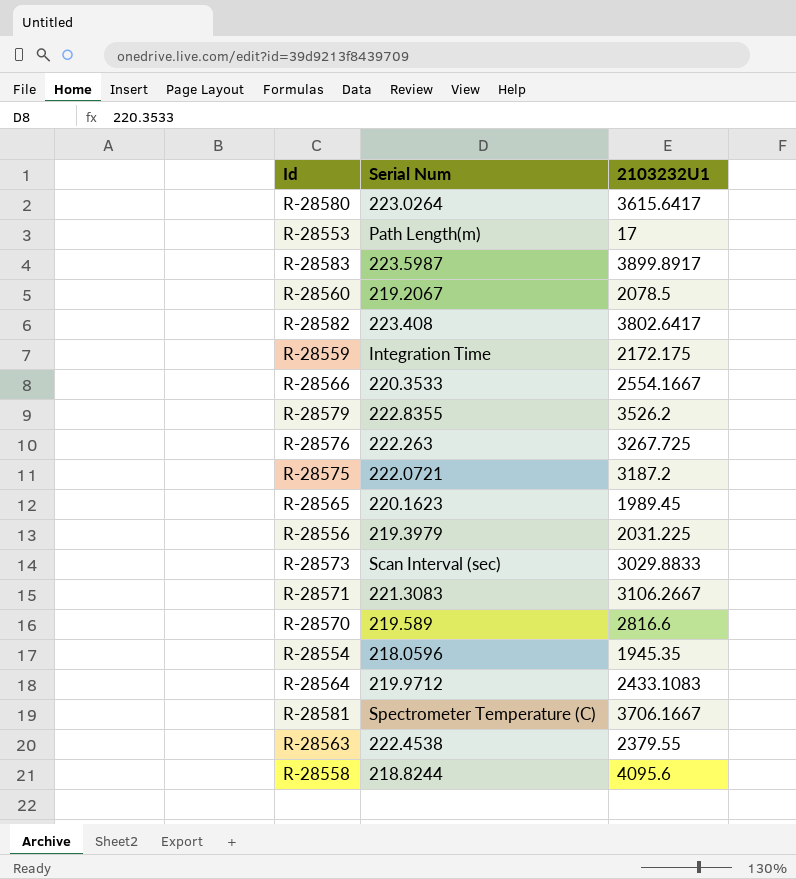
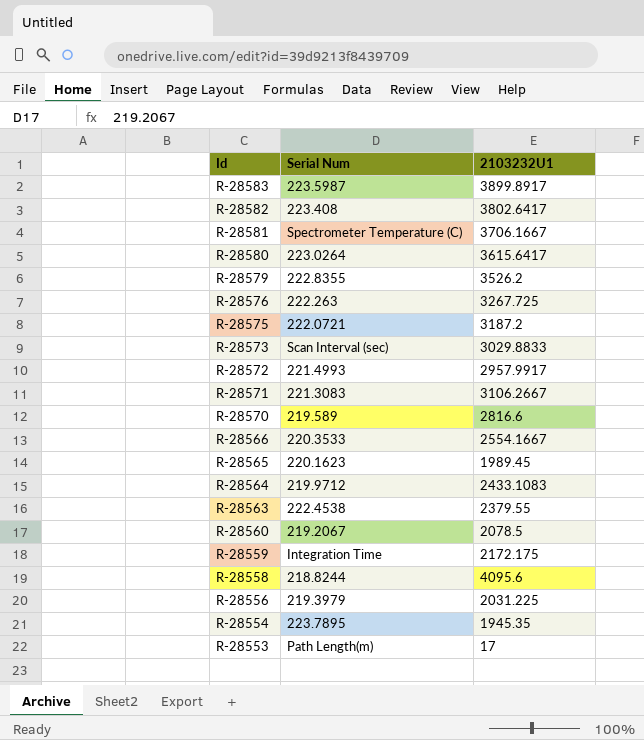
row order: none -> Id descending
row R-28572: none -> 221.4993 | 2957.9917
R-28554 | Serial Num: 218.0596 -> 223.7895

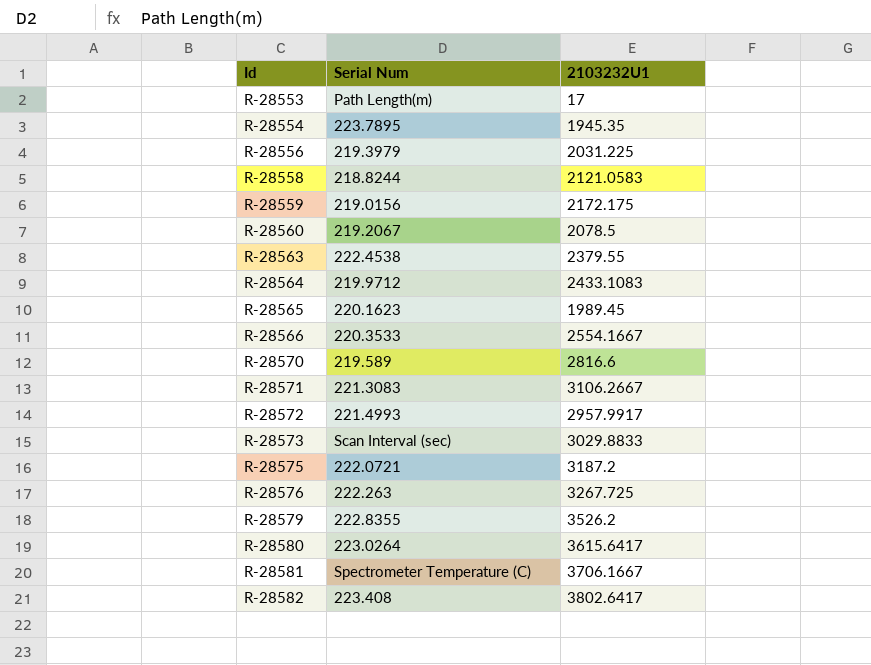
row order: Id descending -> Id ascending
row R-28583: 223.5987 | 3899.8917 -> none
R-28558 | 2103232U1: 4095.6 -> 2121.0583
R-28559 | Serial Num: Integration Time -> 219.0156

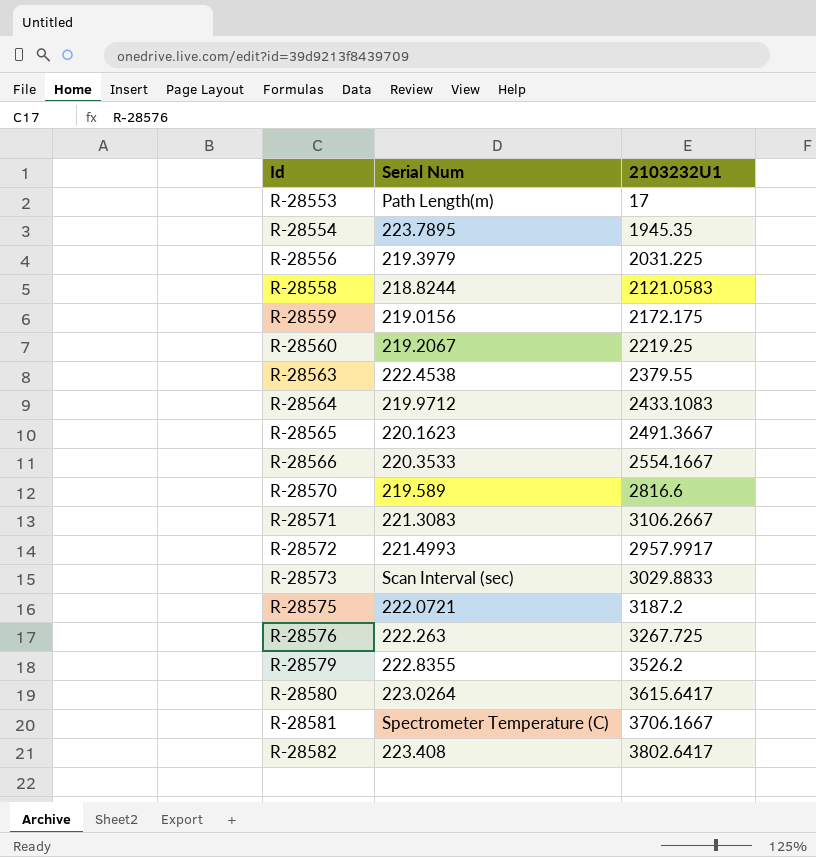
R-28560 | 2103232U1: 2078.5 -> 2219.25
R-28565 | 2103232U1: 1989.45 -> 2491.3667

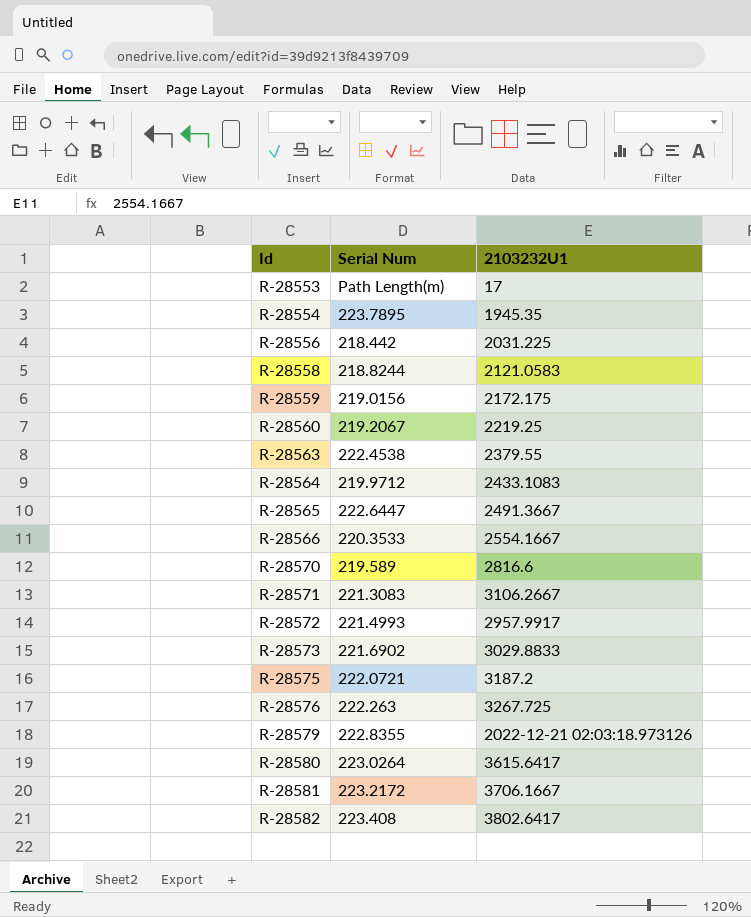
R-28556 | Serial Num: 219.3979 -> 218.442
R-28565 | Serial Num: 220.1623 -> 222.6447
R-28573 | Serial Num: Scan Interval (sec) -> 221.6902
R-28579 | 2103232U1: 3526.2 -> 2022-12-21 02:03:18.973126
R-28581 | Serial Num: Spectrometer Temperature (C) -> 223.2172

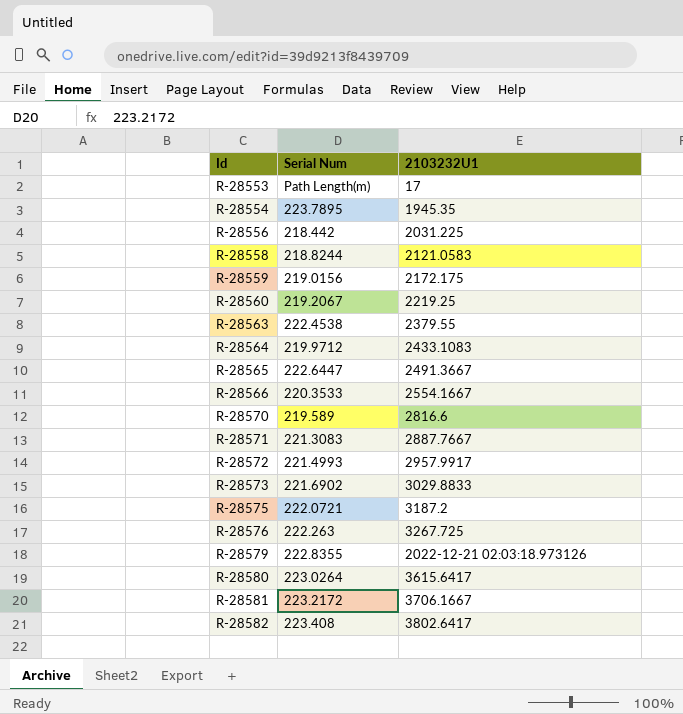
R-28571 | 2103232U1: 3106.2667 -> 2887.7667

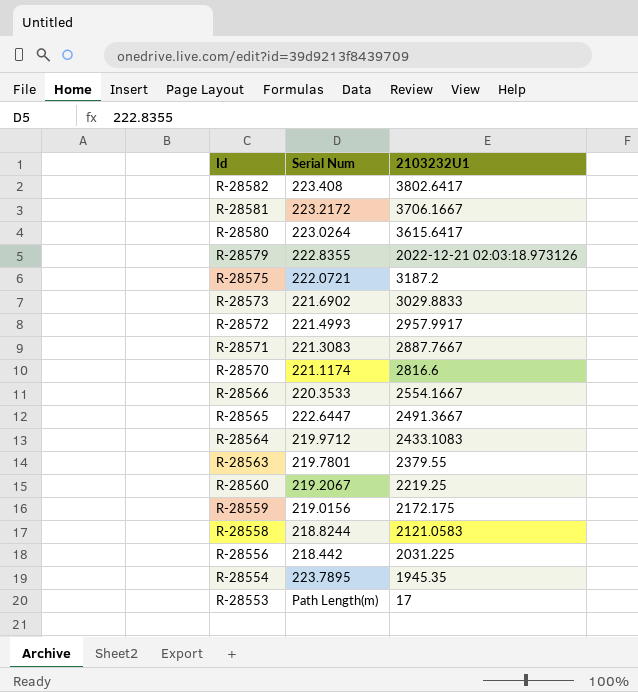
row order: Id ascending -> Id descending
row R-28576: 222.263 | 3267.725 -> none
R-28570 | Serial Num: 219.589 -> 221.1174
R-28563 | Serial Num: 222.4538 -> 219.7801

